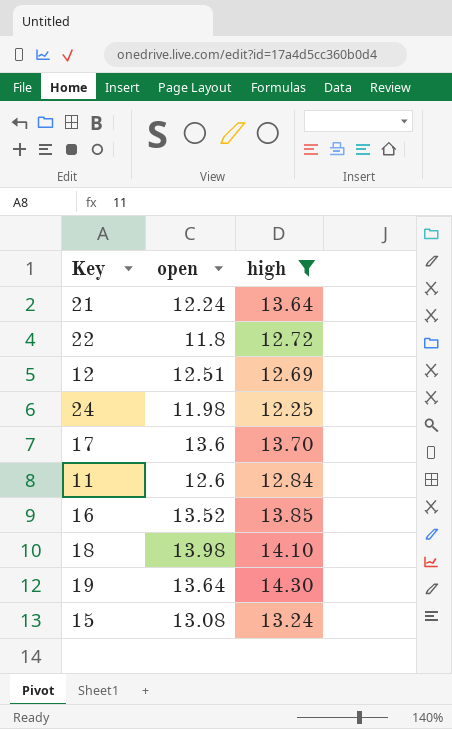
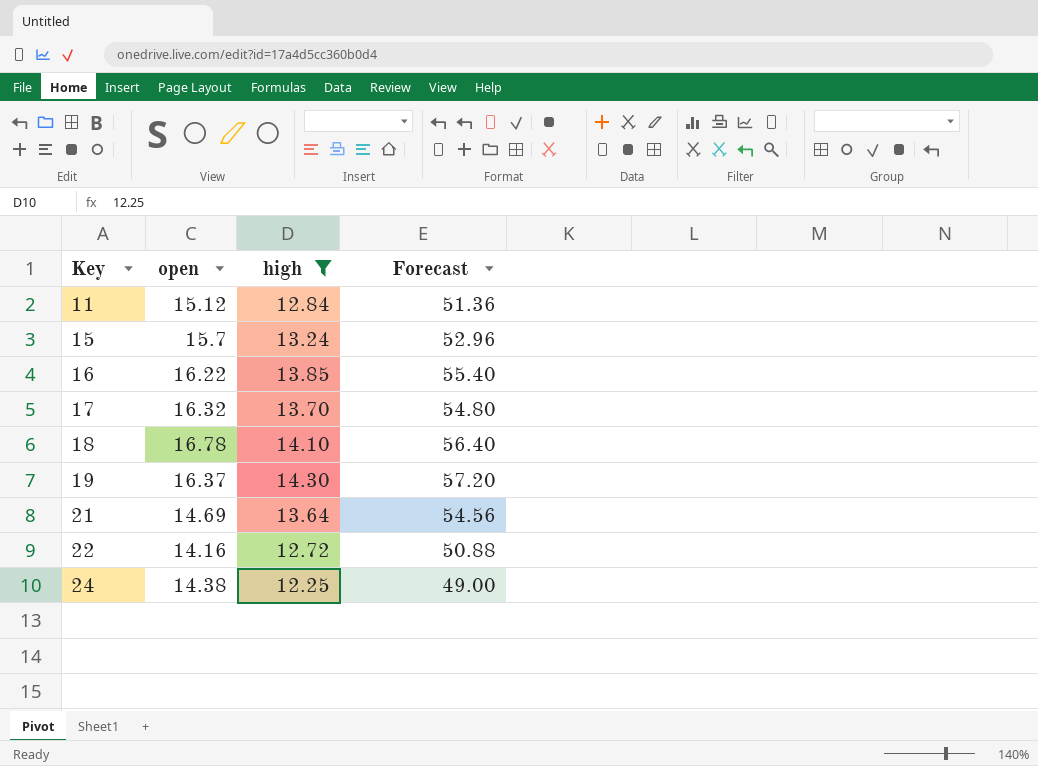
row order: none -> Key ascending
column Forecast | formula: none -> [high] * 4
row 12: 12.51 | 12.69 -> none
11 | open: 12.6 -> 15.12
15 | open: 13.08 -> 15.7
16 | open: 13.52 -> 16.22
17 | open: 13.6 -> 16.32
18 | open: 13.98 -> 16.78
19 | open: 13.64 -> 16.37
21 | open: 12.24 -> 14.69
22 | open: 11.8 -> 14.16
24 | open: 11.98 -> 14.38

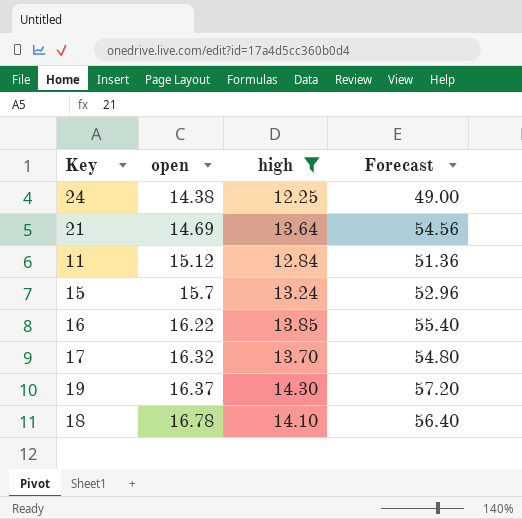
row order: Key ascending -> open ascending
row 22: 14.16 | 12.72 | 50.88 -> none

